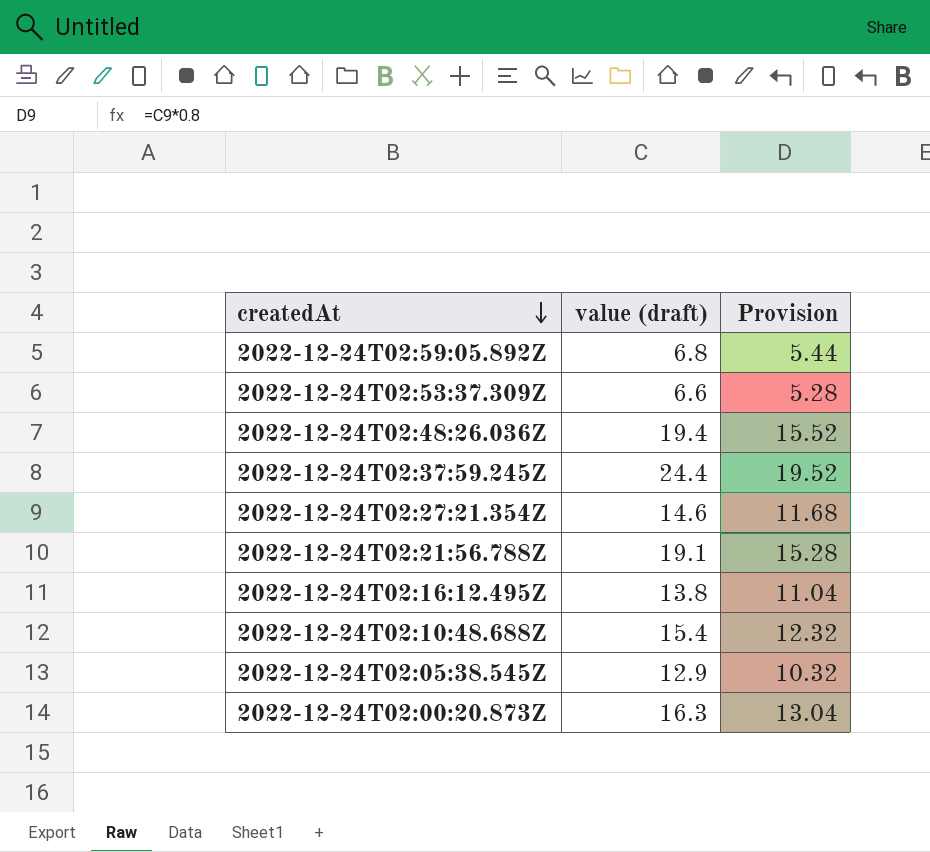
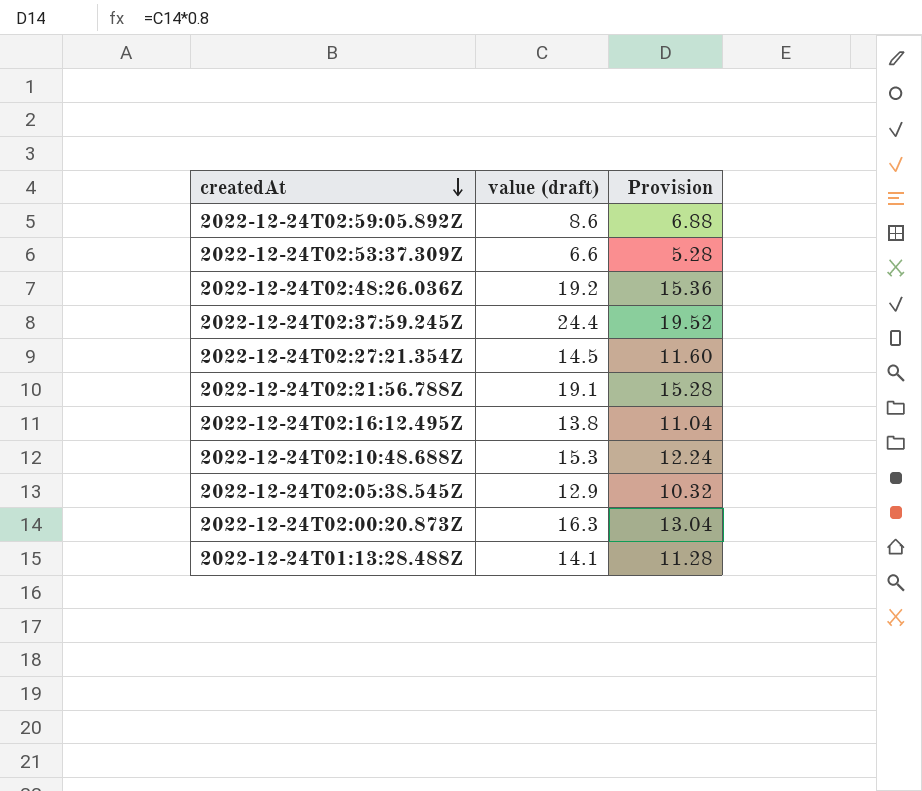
2022-12-24T02:59:05.892Z | value (draft): 6.8 -> 8.6
2022-12-24T02:59:05.892Z | Provision: 5.44 -> 6.88
2022-12-24T02:48:26.036Z | value (draft): 19.4 -> 19.2
2022-12-24T02:48:26.036Z | Provision: 15.52 -> 15.36
2022-12-24T02:27:21.354Z | value (draft): 14.6 -> 14.5
2022-12-24T02:27:21.354Z | Provision: 11.68 -> 11.60
2022-12-24T02:10:48.688Z | value (draft): 15.4 -> 15.3
2022-12-24T02:10:48.688Z | Provision: 12.32 -> 12.24
row 2022-12-24T01:13:28.488Z: none -> 14.1 | 11.28

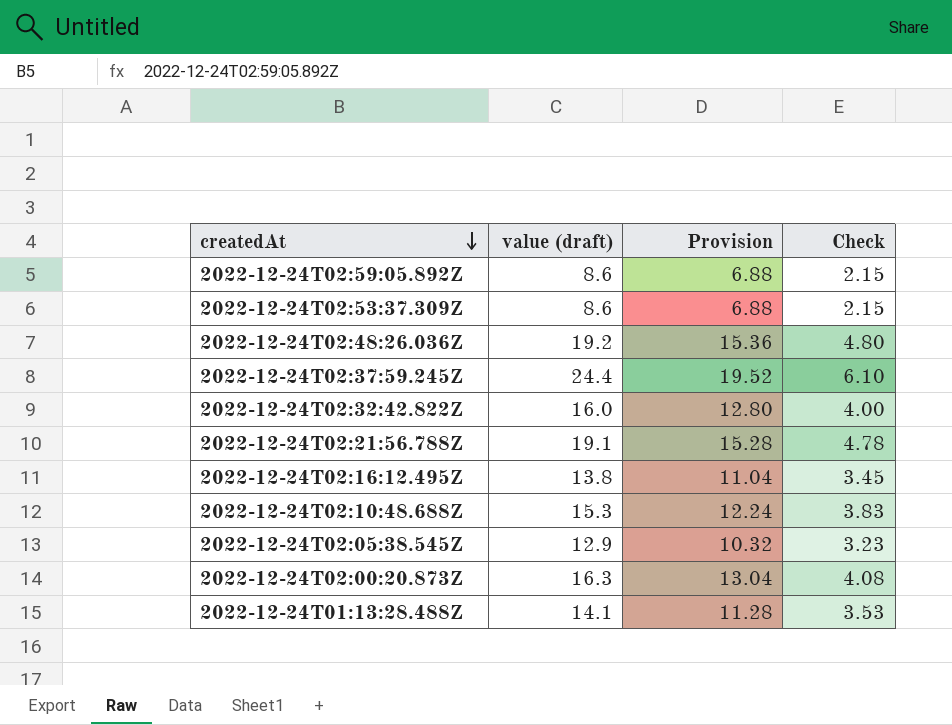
column Check | formula: none -> [value (draft)] * 0.25
row 2022-12-24T02:27:21.354Z: 14.5 | 11.60 -> none
2022-12-24T02:53:37.309Z | value (draft): 6.6 -> 8.6
2022-12-24T02:53:37.309Z | Provision: 5.28 -> 6.88
row 2022-12-24T02:32:42.822Z: none -> 16.0 | 12.80 | 4.00

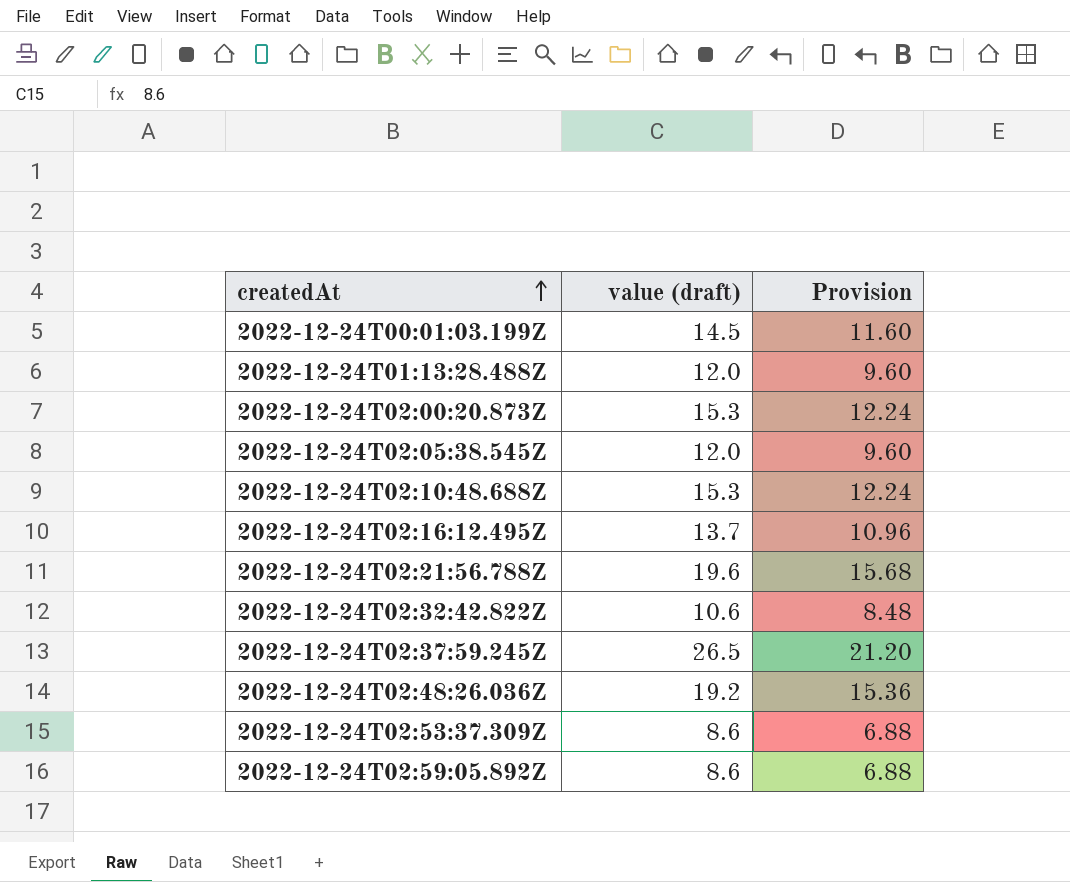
row order: createdAt descending -> createdAt ascending
column Check | formula: [value (draft)] * 0.25 -> none
row 2022-12-24T00:01:03.199Z: none -> 14.5 | 11.60
2022-12-24T01:13:28.488Z | value (draft): 14.1 -> 12.0
2022-12-24T01:13:28.488Z | Provision: 11.28 -> 9.60
2022-12-24T02:00:20.873Z | value (draft): 16.3 -> 15.3
2022-12-24T02:00:20.873Z | Provision: 13.04 -> 12.24
2022-12-24T02:05:38.545Z | value (draft): 12.9 -> 12.0
2022-12-24T02:05:38.545Z | Provision: 10.32 -> 9.60
2022-12-24T02:16:12.495Z | value (draft): 13.8 -> 13.7
2022-12-24T02:16:12.495Z | Provision: 11.04 -> 10.96
2022-12-24T02:21:56.788Z | value (draft): 19.1 -> 19.6
2022-12-24T02:21:56.788Z | Provision: 15.28 -> 15.68
2022-12-24T02:32:42.822Z | value (draft): 16.0 -> 10.6
2022-12-24T02:32:42.822Z | Provision: 12.80 -> 8.48
2022-12-24T02:37:59.245Z | value (draft): 24.4 -> 26.5
2022-12-24T02:37:59.245Z | Provision: 19.52 -> 21.20

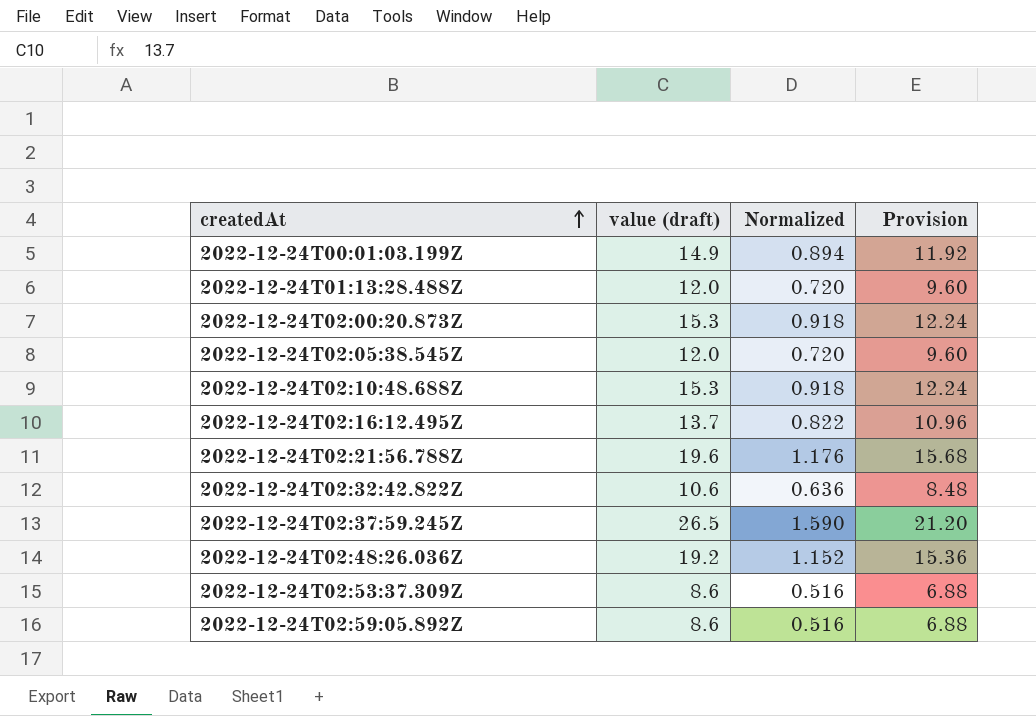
column Normalized | formula: none -> [value (draft)] * 0.06
2022-12-24T00:01:03.199Z | value (draft): 14.5 -> 14.9
2022-12-24T00:01:03.199Z | Provision: 11.60 -> 11.92

